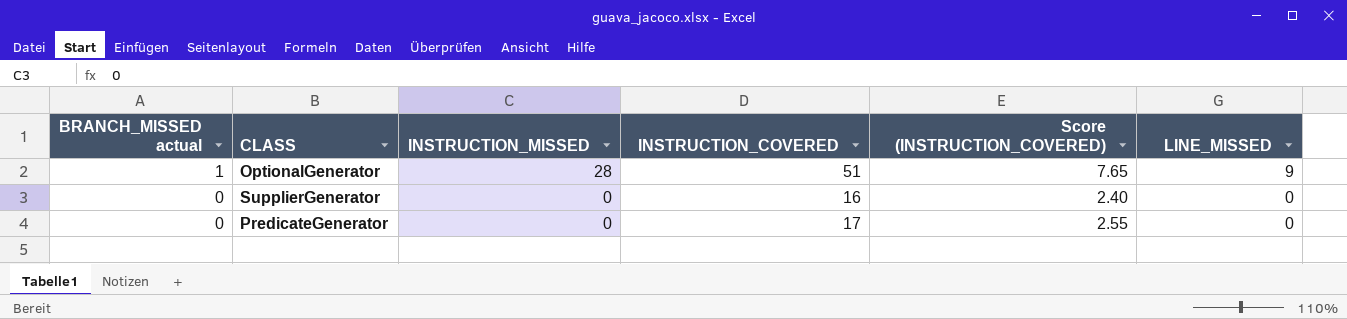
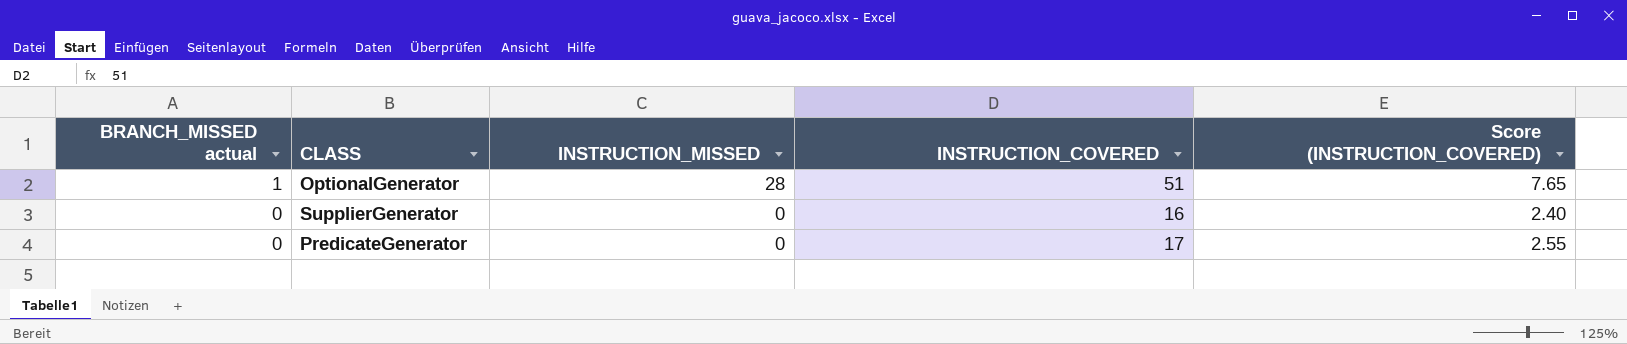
column LINE_MISSED | position: 6 -> none

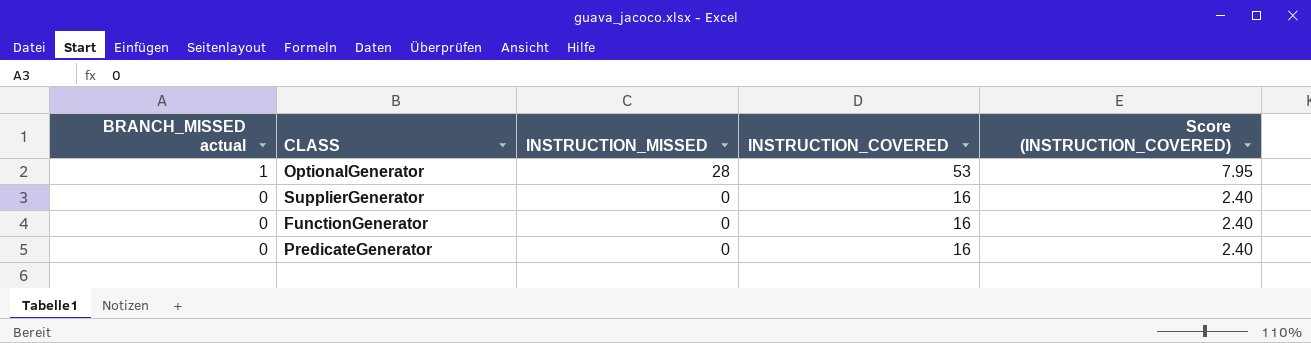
OptionalGenerator | INSTRUCTION_COVERED: 51 -> 53
OptionalGenerator | Score (INSTRUCTION_COVERED): 7.65 -> 7.95
row FunctionGenerator: none -> 0 | 0 | 16 | 2.40
PredicateGenerator | INSTRUCTION_COVERED: 17 -> 16
PredicateGenerator | Score (INSTRUCTION_COVERED): 2.55 -> 2.40

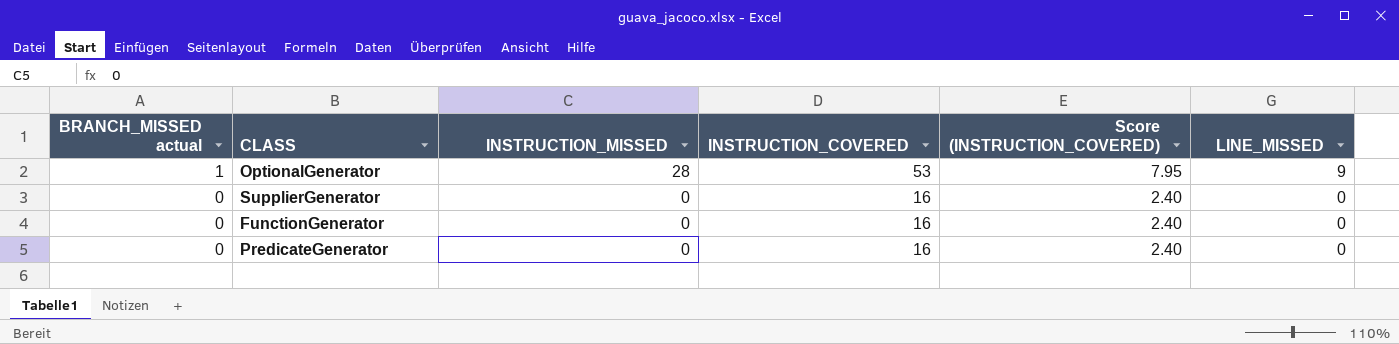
column LINE_MISSED | position: none -> 6

